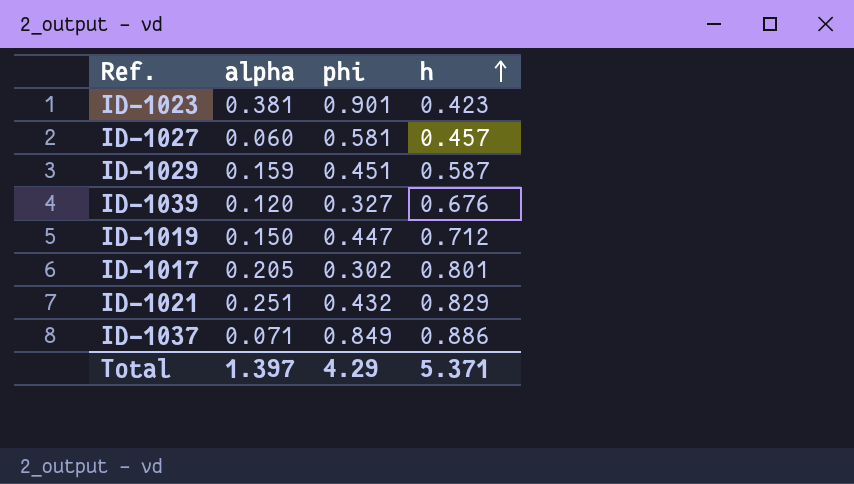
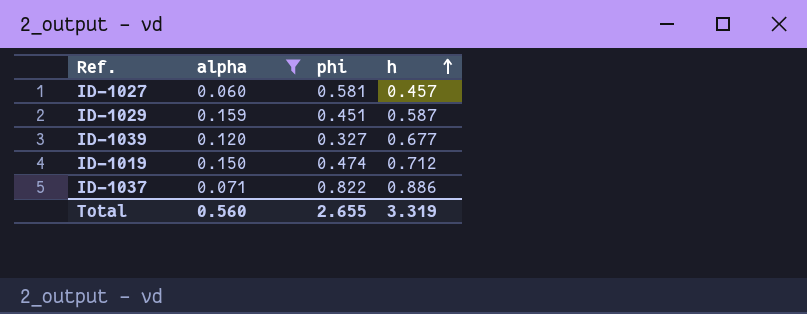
filter: none -> alpha <= 0.159
ID-1039 | h: 0.676 -> 0.677
ID-1019 | phi: 0.447 -> 0.474
ID-1037 | phi: 0.849 -> 0.822
Total | alpha: 1.397 -> 0.560
Total | phi: 4.29 -> 2.655
Total | h: 5.371 -> 3.319

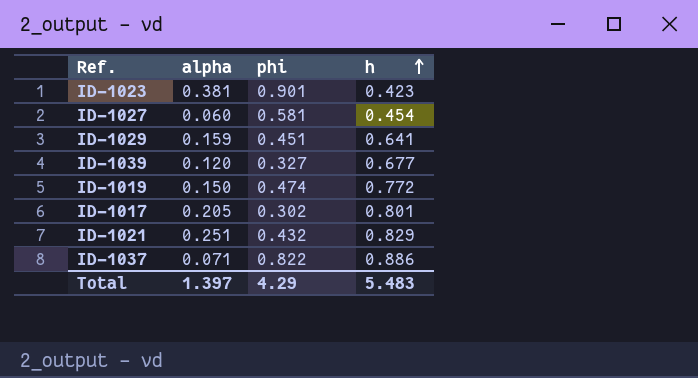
filter: alpha <= 0.159 -> none
ID-1027 | h: 0.457 -> 0.454
ID-1029 | h: 0.587 -> 0.641
ID-1019 | h: 0.712 -> 0.772
Total | alpha: 0.560 -> 1.397
Total | phi: 2.655 -> 4.29
Total | h: 3.319 -> 5.483

